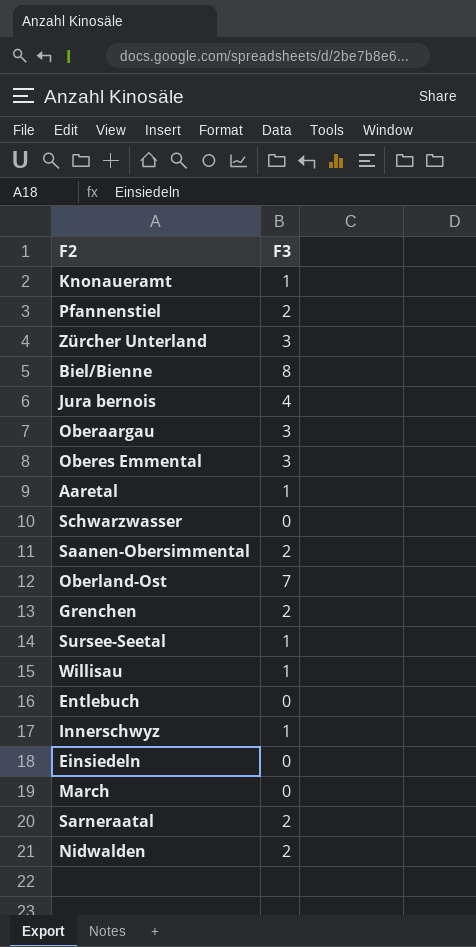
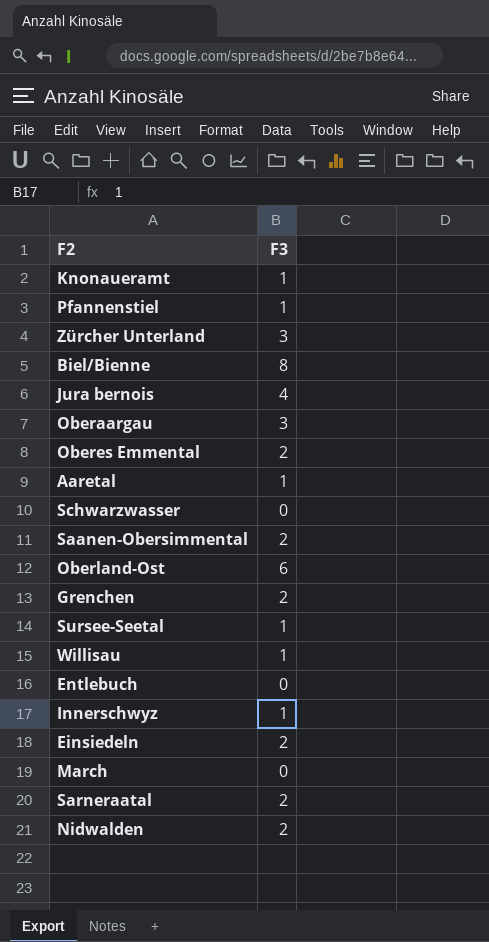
Pfannenstiel | F3: 2 -> 1
Oberes Emmental | F3: 3 -> 2
Oberland-Ost | F3: 7 -> 6
Einsiedeln | F3: 0 -> 2

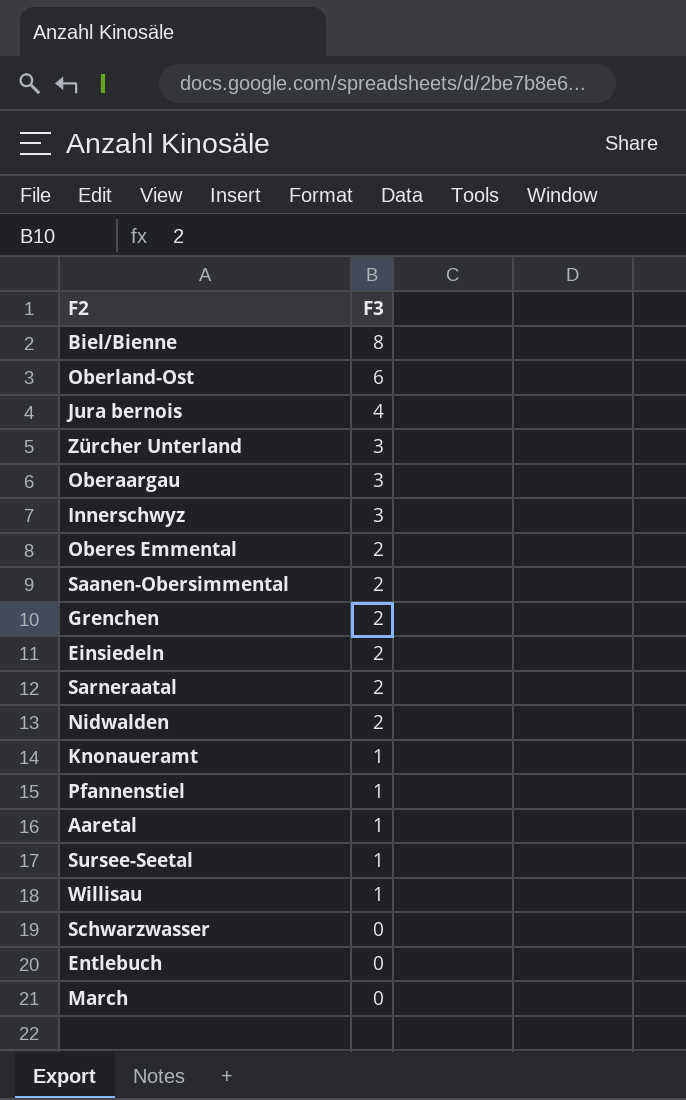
row order: none -> F3 descending
Innerschwyz | F3: 1 -> 3

